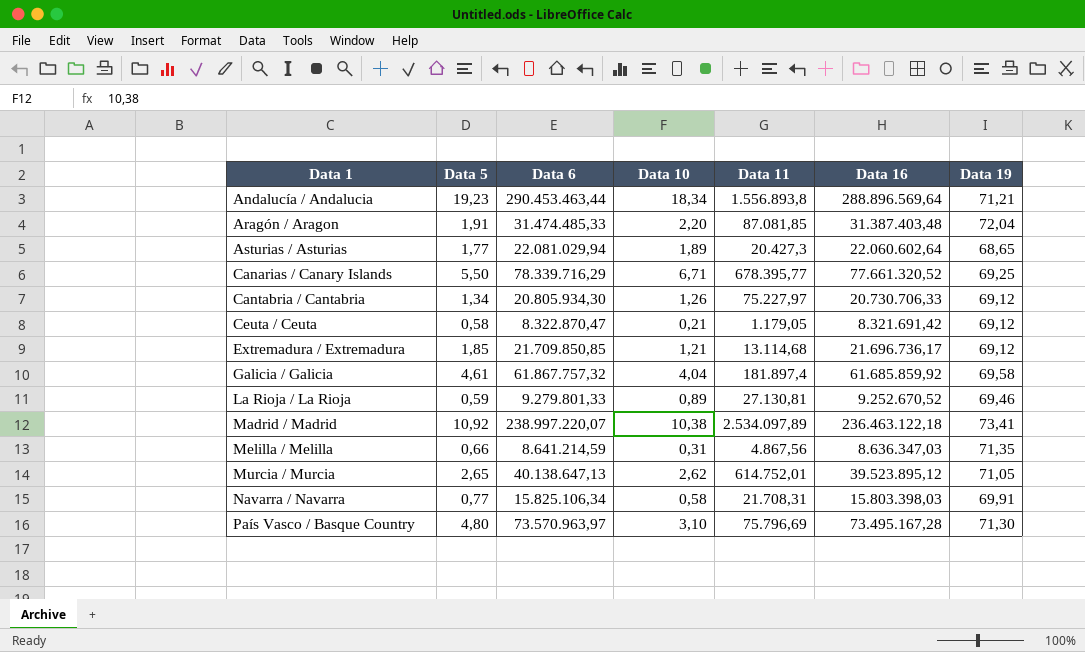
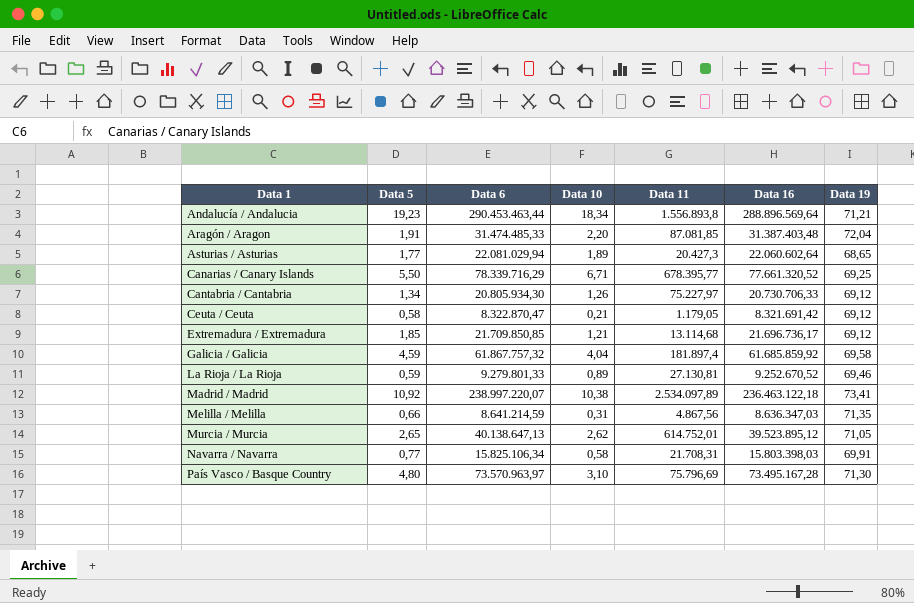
Galicia / Galicia | Data 5: 4,61 -> 4,59

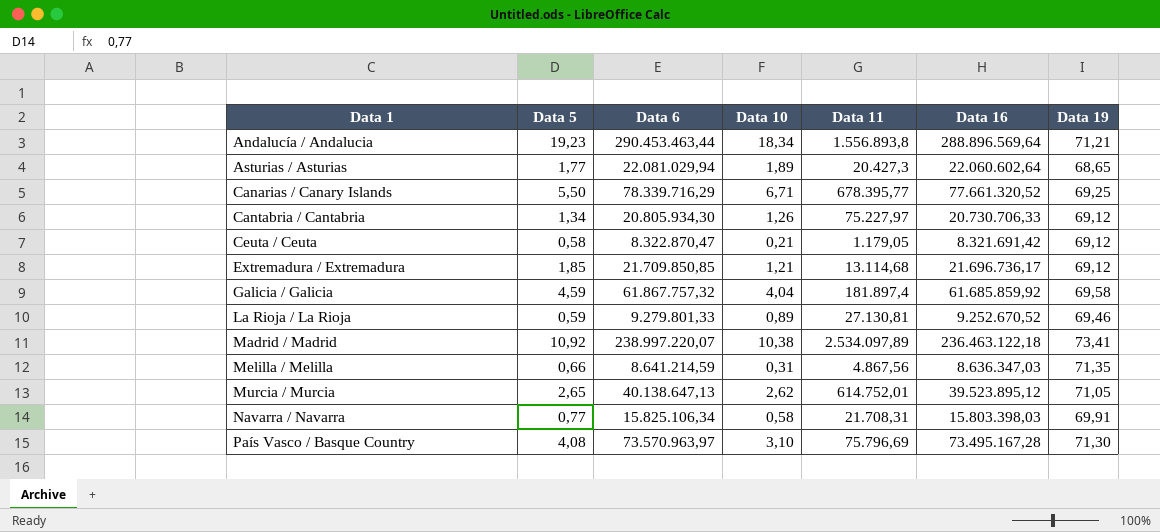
row Aragón / Aragon: 1,91 | 31.474.485,33 | 2,20 | 87.081,85 | 31.387.403,48 | 72,04 -> none
País Vasco / Basque Country | Data 5: 4,80 -> 4,08

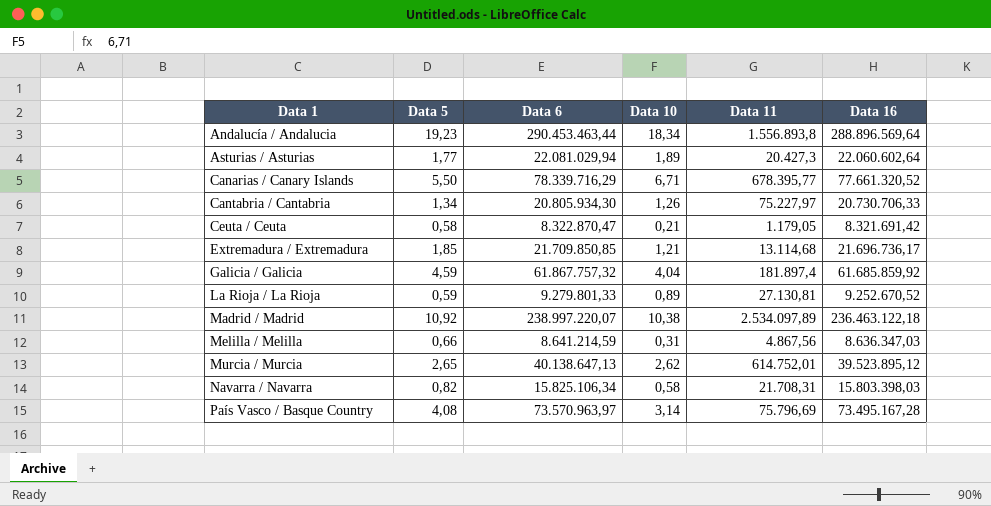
column Data 19 | position: 7 -> none
Navarra / Navarra | Data 5: 0,77 -> 0,82
País Vasco / Basque Country | Data 10: 3,10 -> 3,14

